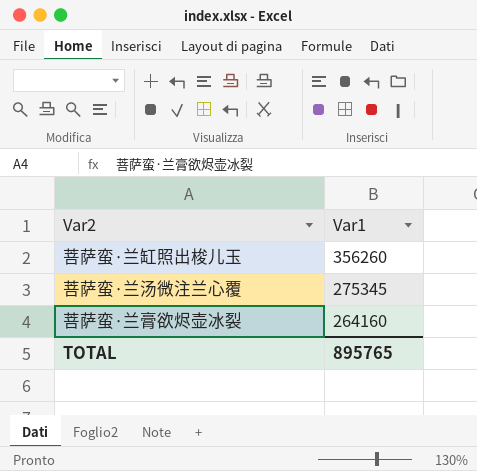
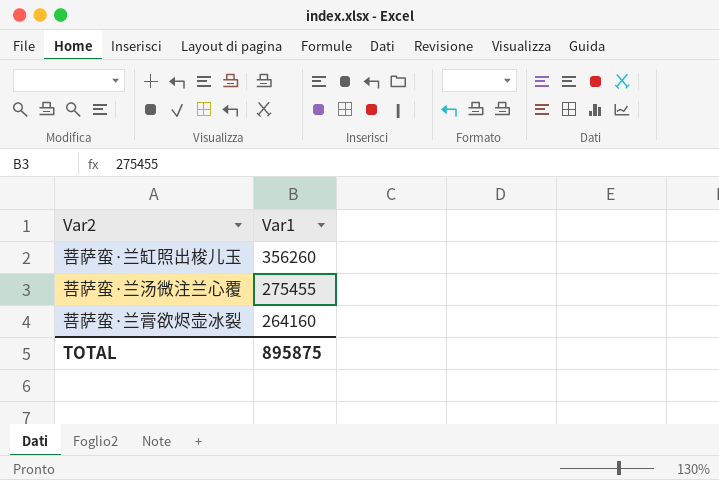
菩萨蛮·兰汤微注兰心覆 | Var1: 275345 -> 275455
TOTAL | Var1: 895765 -> 895875

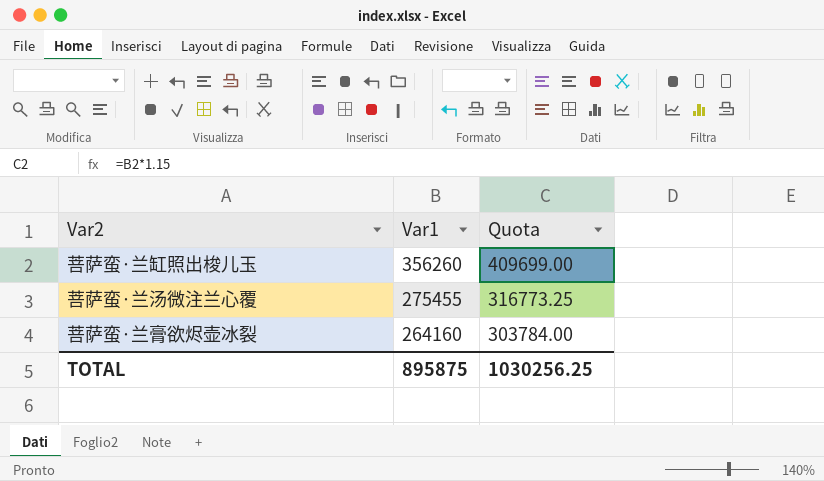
column Quota | formula: none -> [Var1] * 1.15

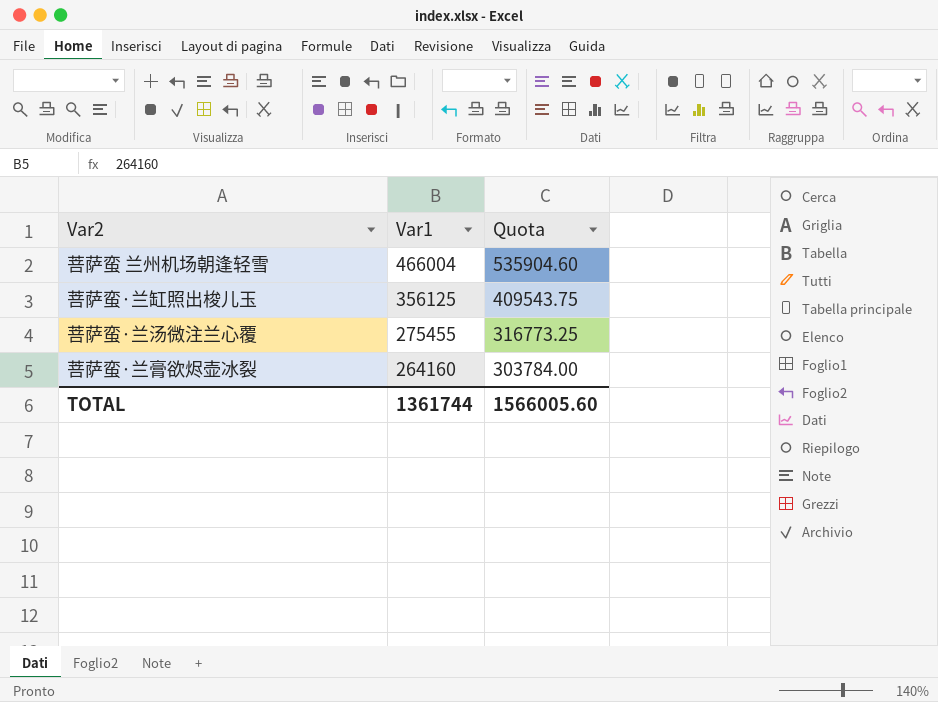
row 菩萨蛮 兰州机场朝逢轻雪: none -> 466004 | 535904.60
菩萨蛮·兰缸照出梭儿玉 | Var1: 356260 -> 356125
菩萨蛮·兰缸照出梭儿玉 | Quota: 409699.00 -> 409543.75
TOTAL | Var1: 895875 -> 1361744
TOTAL | Quota: 1030256.25 -> 1566005.60

